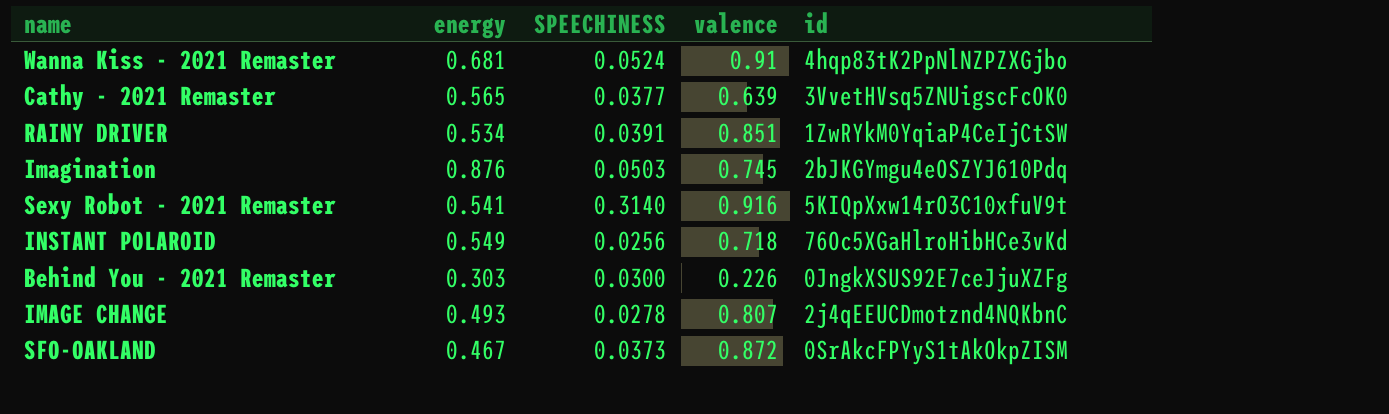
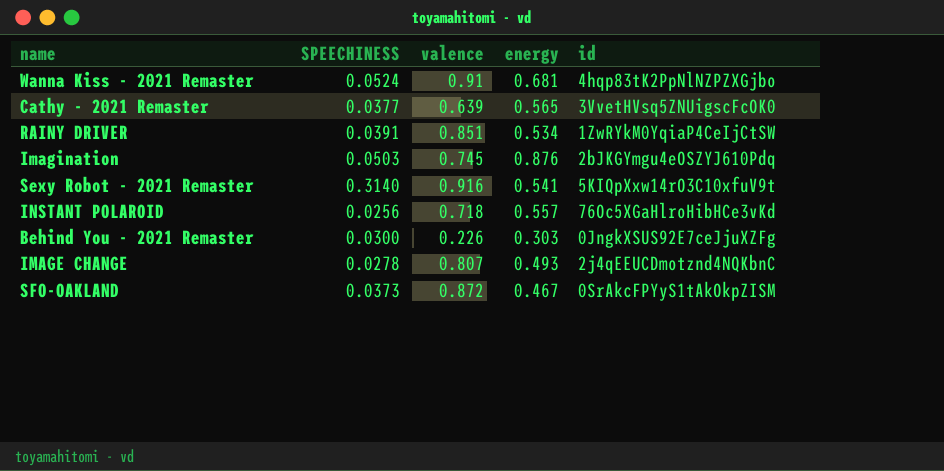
column energy | position: 2 -> 4
INSTANT POLAROID | energy: 0.549 -> 0.557

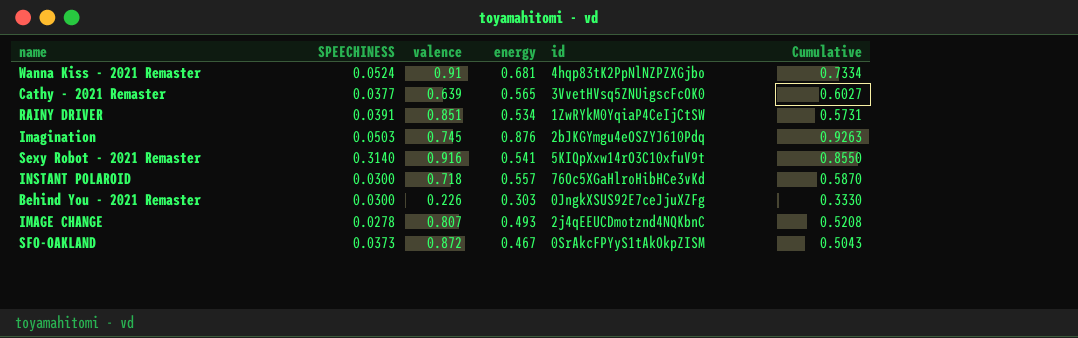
column Cumulative | formula: none -> [SPEECHINESS] + [energy]
INSTANT POLAROID | SPEECHINESS: 0.0256 -> 0.0300

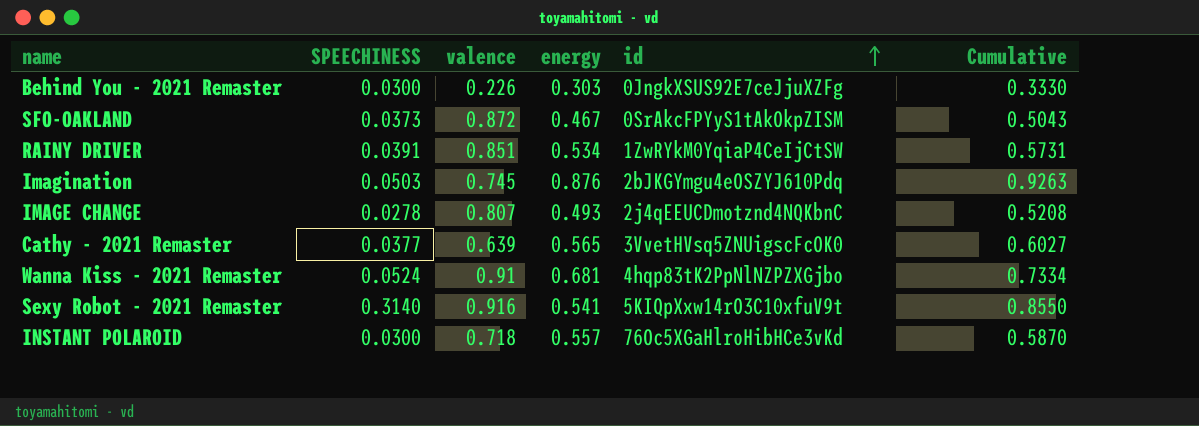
row order: none -> id ascending

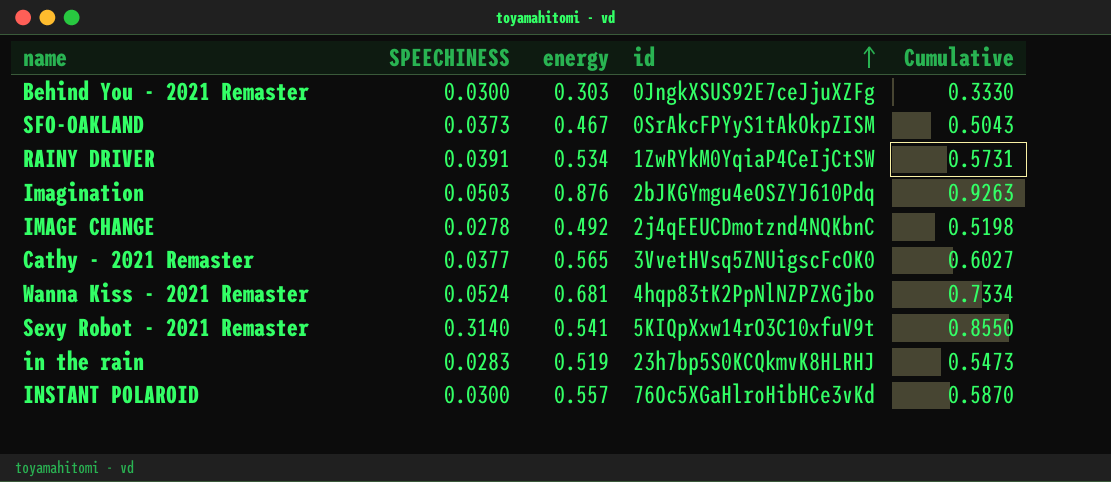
column valence | position: 3 -> none
IMAGE CHANGE | energy: 0.493 -> 0.492
IMAGE CHANGE | Cumulative: 0.5208 -> 0.5198
row in the rain: none -> 0.0283 | 0.519 | 23h7bp5S0KCQkmvK8HLRHJ | 0.5473

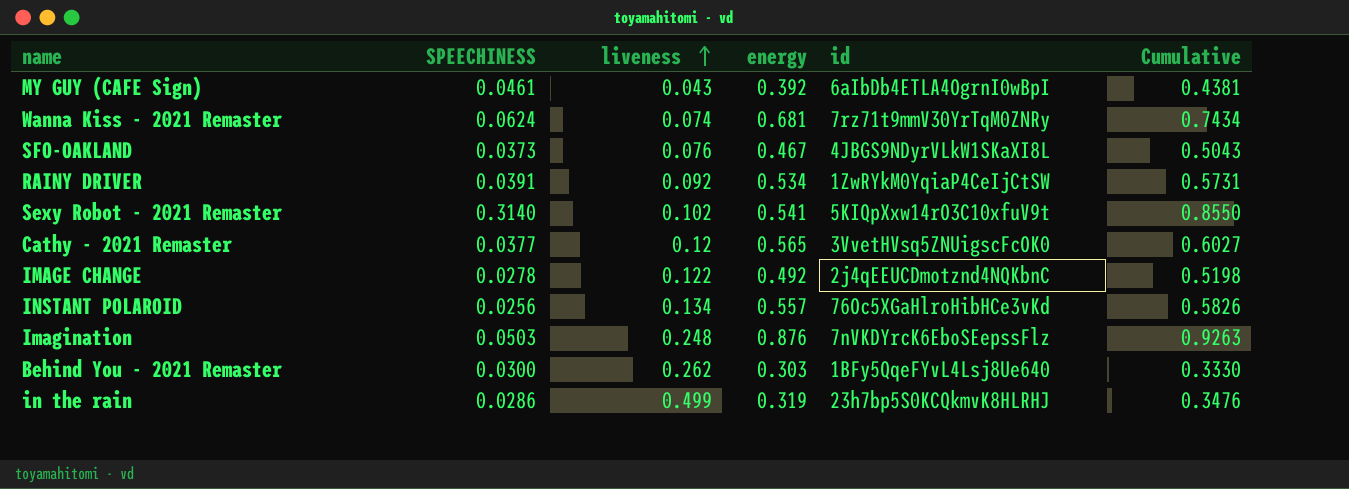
row order: id ascending -> liveness ascending
column liveness | position: none -> 3
row MY GUY (CAFE Sign): none -> 0.0461 | 0.043 | 0.392 | 6aIbDb4ETLA4OgrnI0wBpI | 0.4381
Wanna Kiss - 2021 Remaster | SPEECHINESS: 0.0524 -> 0.0624
Wanna Kiss - 2021 Remaster | id: 4hqp83tK2PpNlNZPZXGjbo -> 7rz71t9mmV30YrTqM0ZNRy
Wanna Kiss - 2021 Remaster | Cumulative: 0.7334 -> 0.7434
SFO-OAKLAND | id: 0SrAkcFPYyS1tAkOkpZISM -> 4JBGS9NDyrVLkW1SKaXI8L
INSTANT POLAROID | SPEECHINESS: 0.0300 -> 0.0256
INSTANT POLAROID | Cumulative: 0.5870 -> 0.5826
Imagination | id: 2bJKGYmgu4eOSZYJ610Pdq -> 7nVKDYrcK6EboSEepssFlz
Behind You - 2021 Remaster | id: 0JngkXSUS92E7ceJjuXZFg -> 1BFy5QqeFYvL4Lsj8Ue640
in the rain | SPEECHINESS: 0.0283 -> 0.0286
in the rain | energy: 0.519 -> 0.319
in the rain | Cumulative: 0.5473 -> 0.3476

